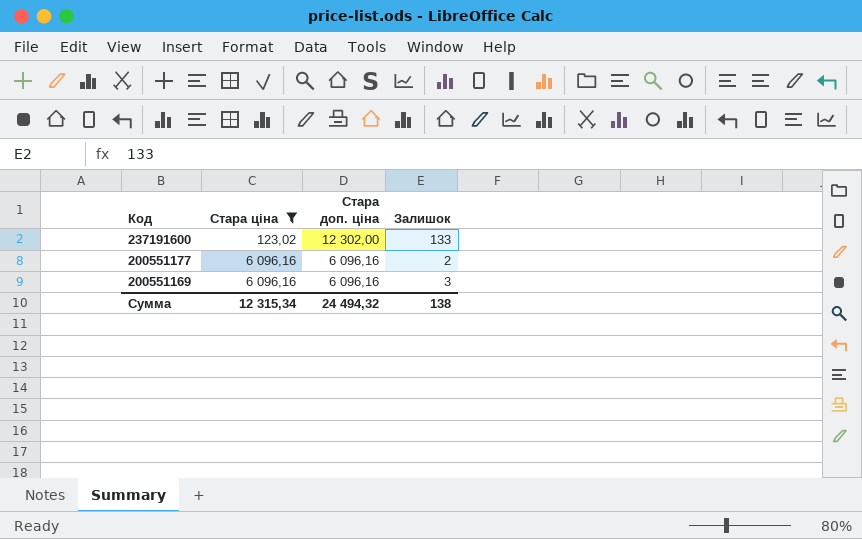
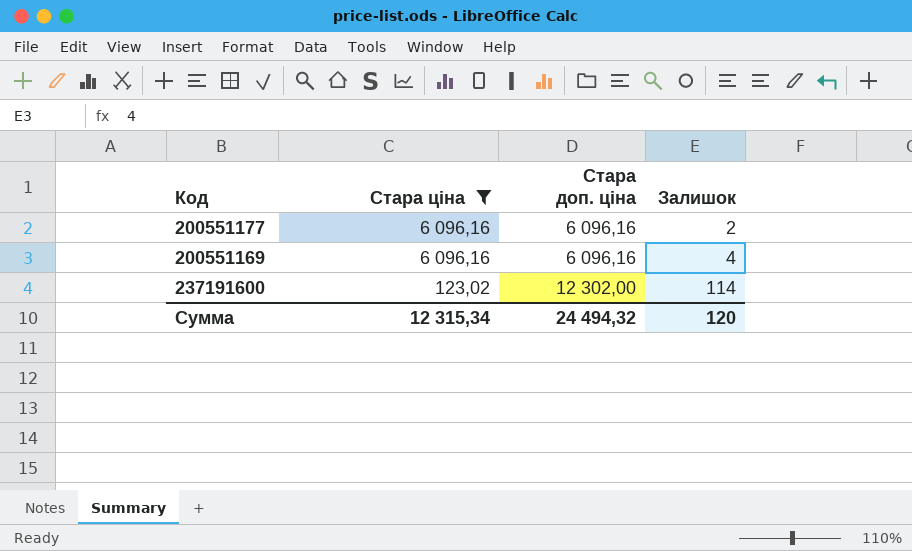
row order: Код descending -> Стара ціна descending
200551169 | Залишок: 3 -> 4
237191600 | Залишок: 133 -> 114
Сумма | Залишок: 138 -> 120

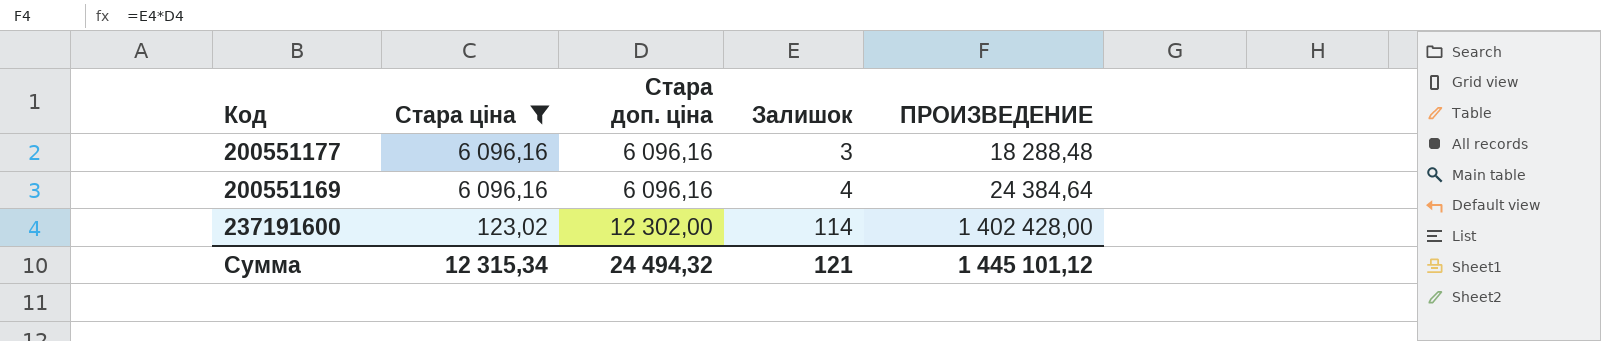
column ПРОИЗВЕДЕНИЕ | formula: none -> [Стара доп. ціна] * [Залишок]
200551177 | Залишок: 2 -> 3
Сумма | Залишок: 120 -> 121

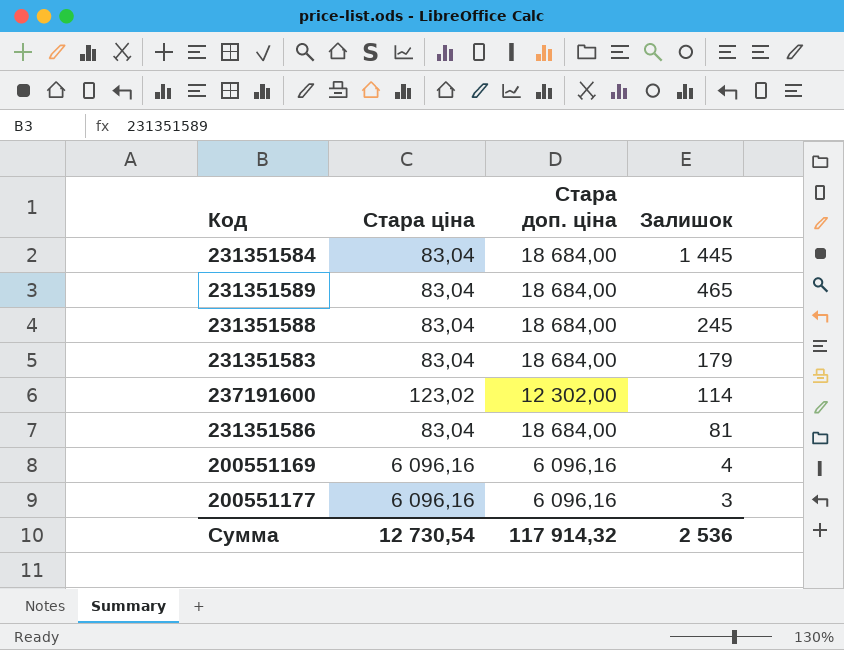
filter: Стара ціна != 83,04 -> none
row order: Стара ціна descending -> Залишок descending
column ПРОИЗВЕДЕНИЕ | formula: [Стара доп. ціна] * [Залишок] -> none
Сумма | Стара ціна: 12 315,34 -> 12 730,54
Сумма | Стара доп. ціна: 24 494,32 -> 117 914,32
Сумма | Залишок: 121 -> 2 536

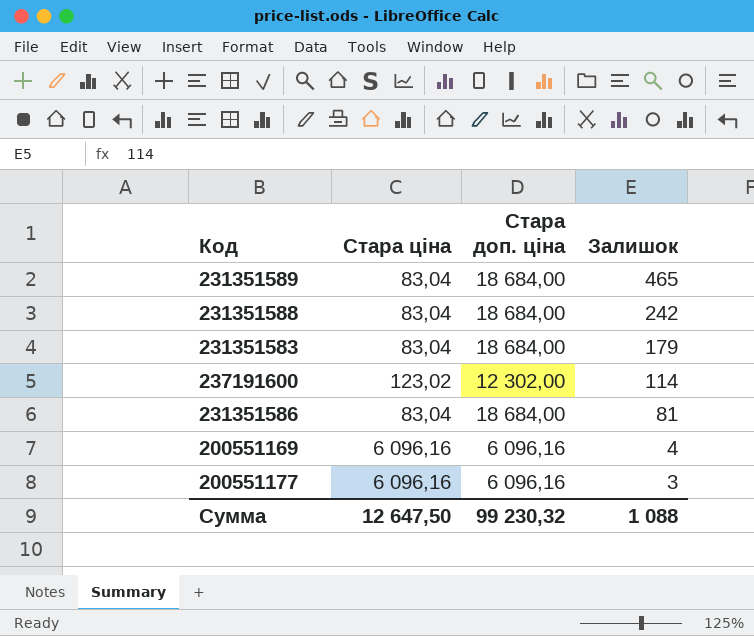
row 231351584: 83,04 | 18 684,00 | 1 445 -> none
231351588 | Залишок: 245 -> 242
Сумма | Стара ціна: 12 730,54 -> 12 647,50
Сумма | Стара доп. ціна: 117 914,32 -> 99 230,32
Сумма | Залишок: 2 536 -> 1 088

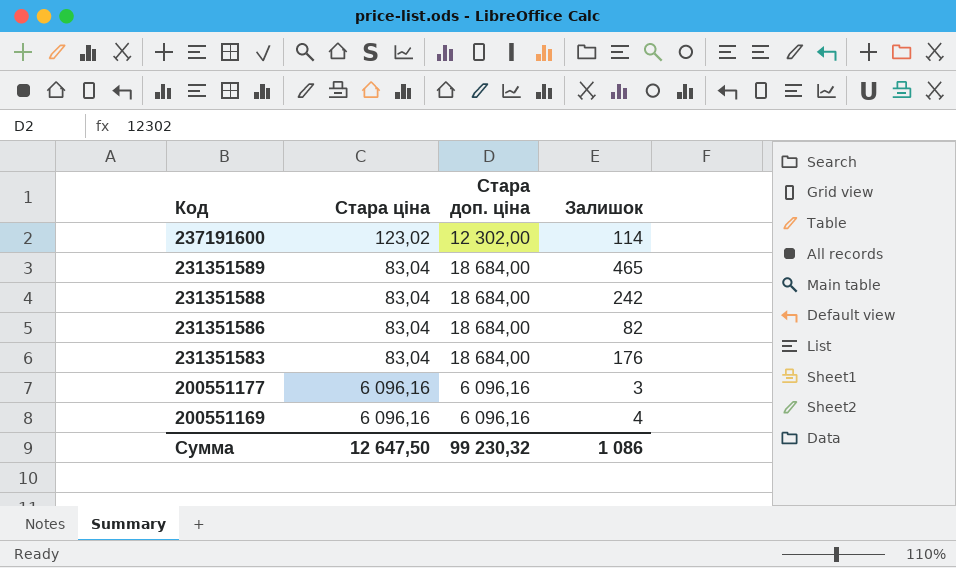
row order: Залишок descending -> Код descending
231351586 | Залишок: 81 -> 82
231351583 | Залишок: 179 -> 176
Сумма | Залишок: 1 088 -> 1 086

